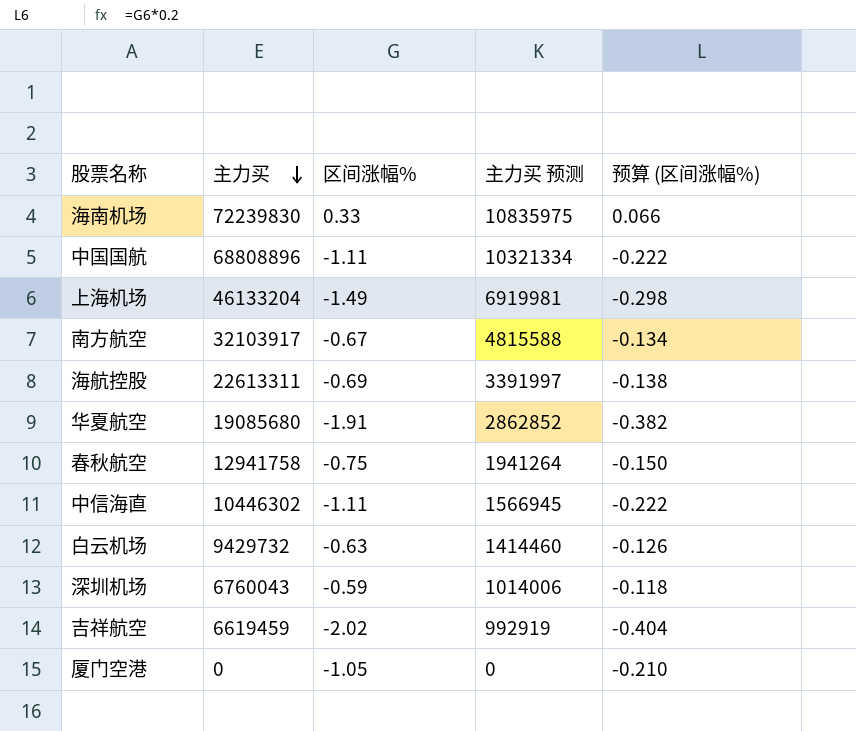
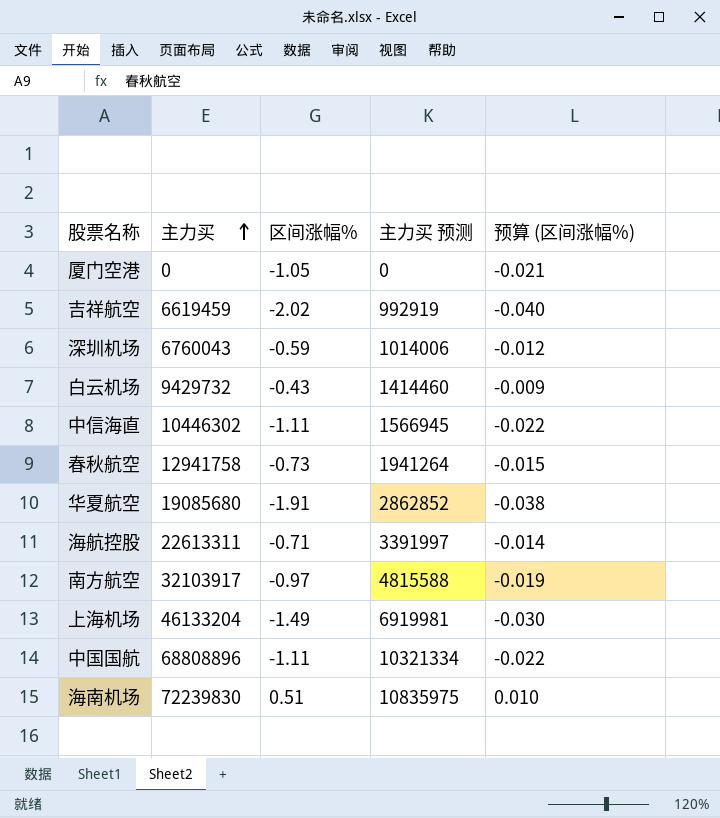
row order: 主力买 descending -> 主力买 ascending
column 预算 (区间涨幅%) | formula: [区间涨幅%] * 0.2 -> [区间涨幅%] * 0.02
白云机场 | 区间涨幅%: -0.63 -> -0.43
春秋航空 | 区间涨幅%: -0.75 -> -0.73
海航控股 | 区间涨幅%: -0.69 -> -0.71
南方航空 | 区间涨幅%: -0.67 -> -0.97
海南机场 | 区间涨幅%: 0.33 -> 0.51

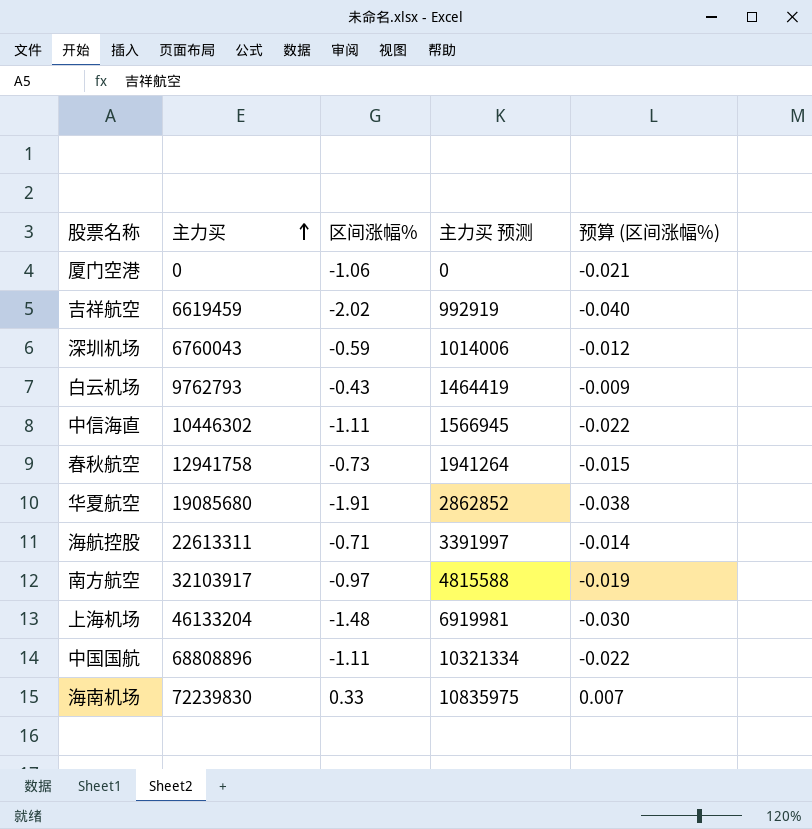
厦门空港 | 区间涨幅%: -1.05 -> -1.06
白云机场 | 主力买: 9429732 -> 9762793
白云机场 | 主力买 预测: 1414460 -> 1464419
上海机场 | 区间涨幅%: -1.49 -> -1.48
海南机场 | 区间涨幅%: 0.51 -> 0.33
海南机场 | 预算 (区间涨幅%): 0.010 -> 0.007

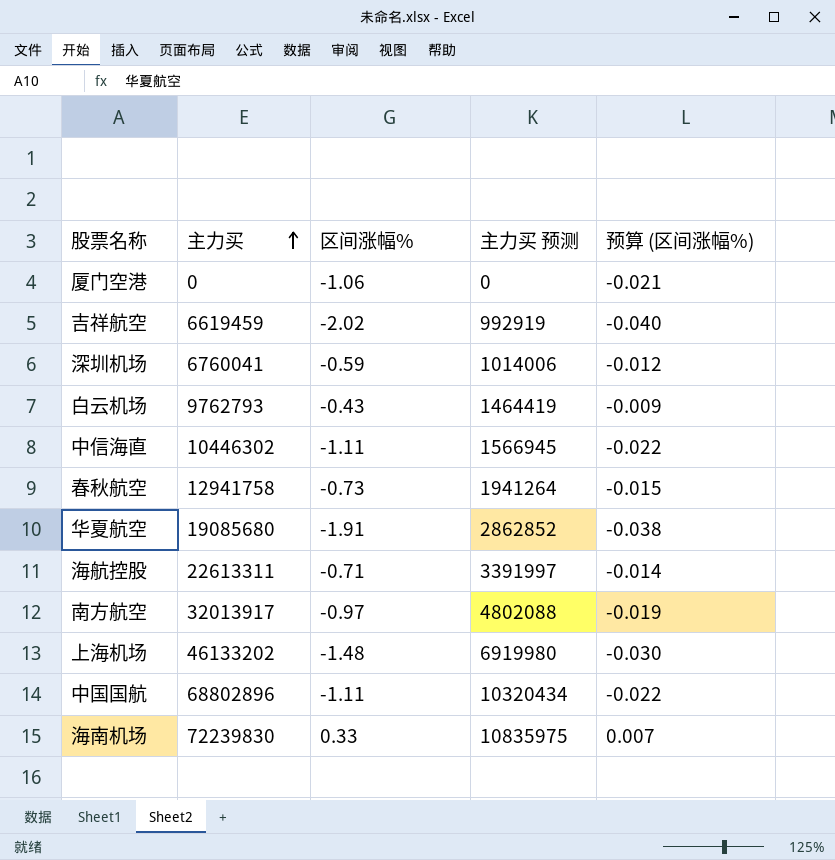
深圳机场 | 主力买: 6760043 -> 6760041
南方航空 | 主力买: 32103917 -> 32013917
南方航空 | 主力买 预测: 4815588 -> 4802088
上海机场 | 主力买: 46133204 -> 46133202
上海机场 | 主力买 预测: 6919981 -> 6919980
中国国航 | 主力买: 68808896 -> 68802896
中国国航 | 主力买 预测: 10321334 -> 10320434

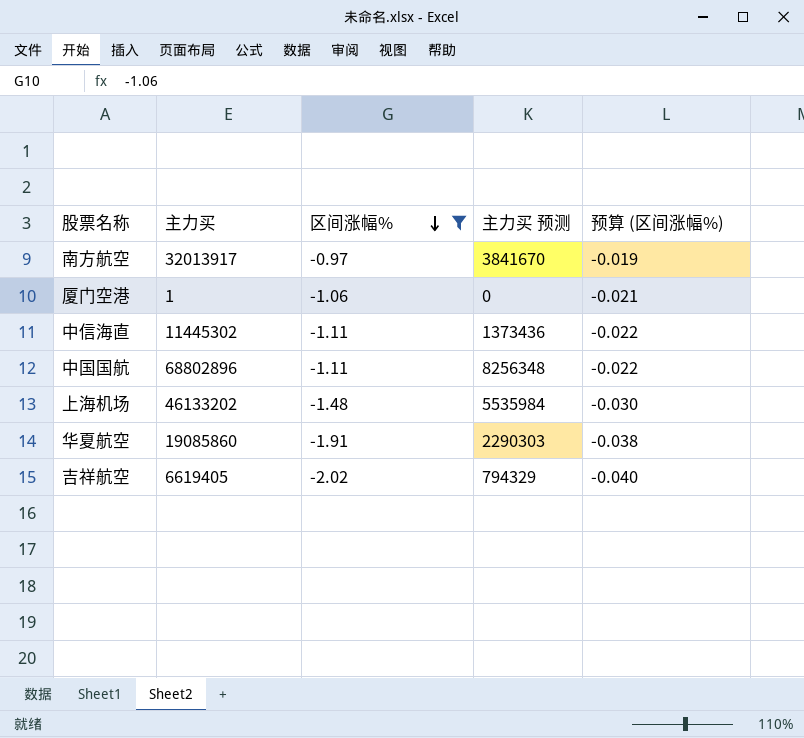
filter: none -> 区间涨幅% <= -0.97
row order: 主力买 ascending -> 区间涨幅% descending
column 主力买 预测 | formula: [主力买] * 0.15 -> [主力买] * 0.12
厦门空港 | 主力买: 0 -> 1
中信海直 | 主力买: 10446302 -> 11445302
华夏航空 | 主力买: 19085680 -> 19085860
吉祥航空 | 主力买: 6619459 -> 6619405

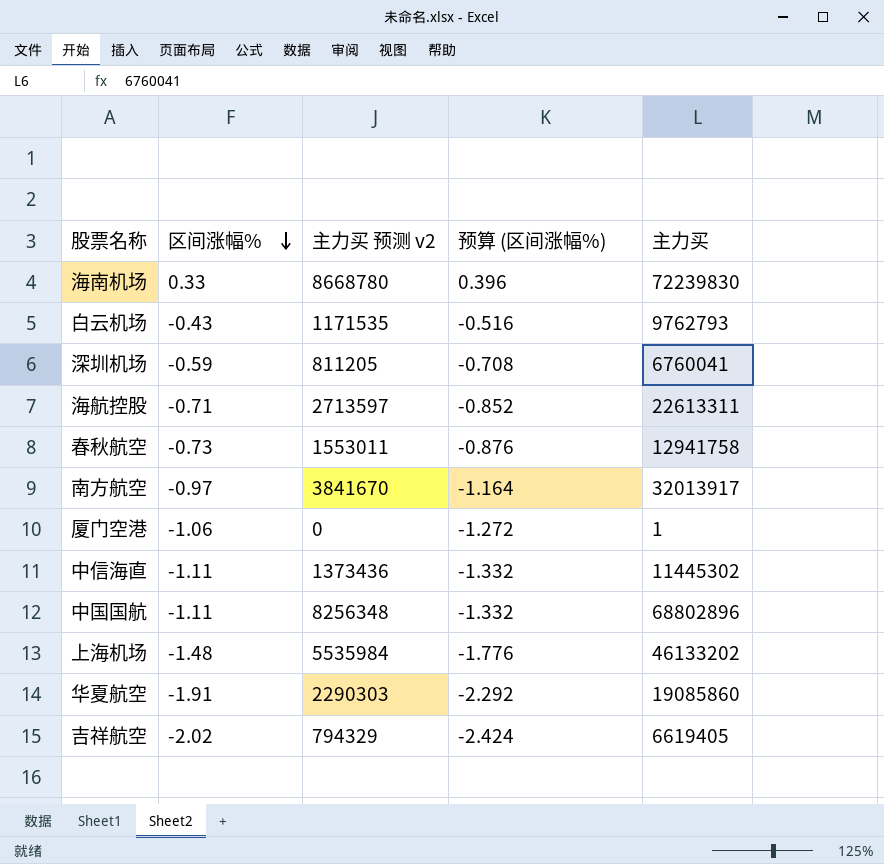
filter: 区间涨幅% <= -0.97 -> none
column name: 主力买 预测 -> 主力买 预测 v2
column 预算 (区间涨幅%) | formula: [区间涨幅%] * 0.02 -> [区间涨幅%] * 1.2
column 主力买 | position: 2 -> 5

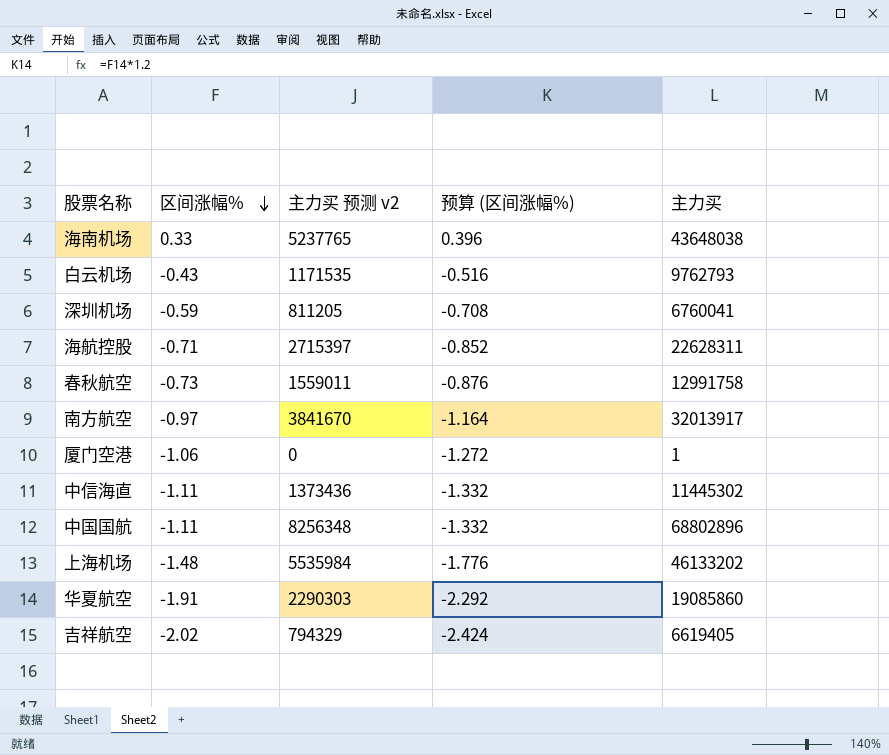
海南机场 | 主力买 预测 v2: 8668780 -> 5237765
海南机场 | 主力买: 72239830 -> 43648038
海航控股 | 主力买 预测 v2: 2713597 -> 2715397
海航控股 | 主力买: 22613311 -> 22628311
春秋航空 | 主力买 预测 v2: 1553011 -> 1559011
春秋航空 | 主力买: 12941758 -> 12991758

